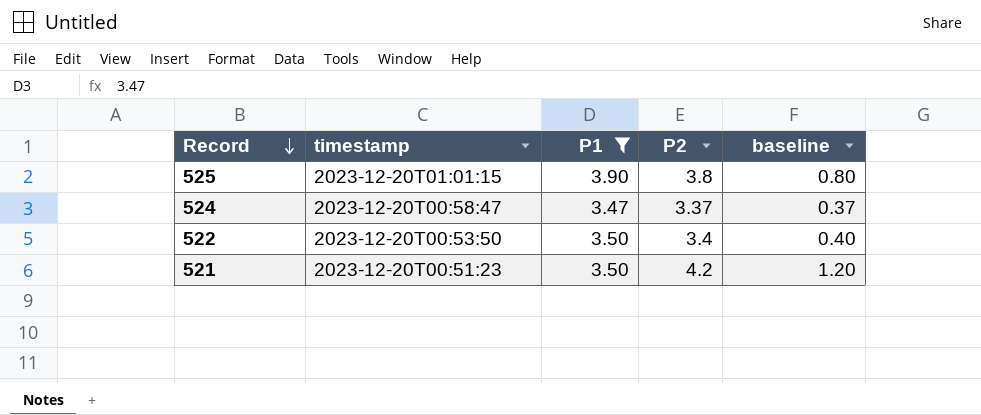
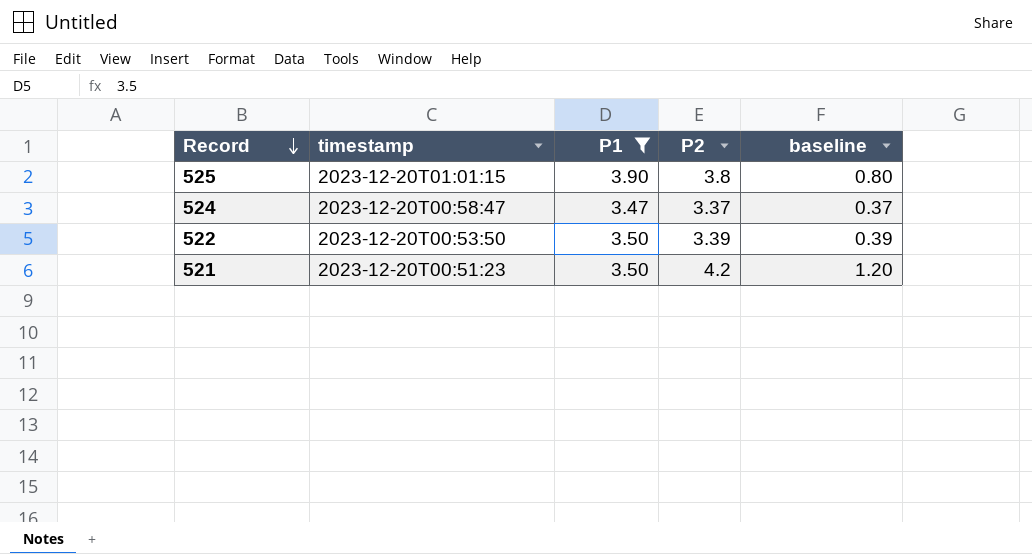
522 | P2: 3.4 -> 3.39
522 | baseline: 0.40 -> 0.39

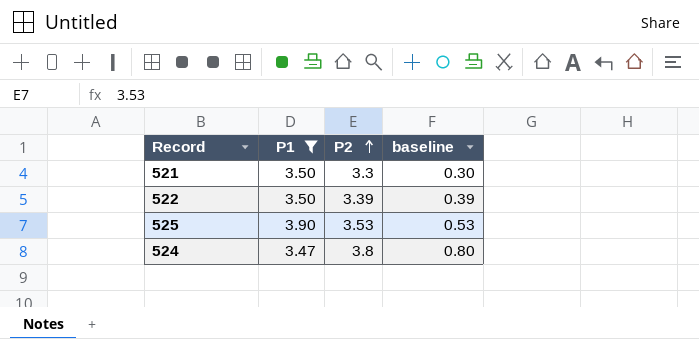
row order: Record descending -> P2 ascending
column timestamp | position: 2 -> none
521 | P2: 4.2 -> 3.3
521 | baseline: 1.20 -> 0.30
525 | P2: 3.8 -> 3.53
525 | baseline: 0.80 -> 0.53
524 | P2: 3.37 -> 3.8
524 | baseline: 0.37 -> 0.80

